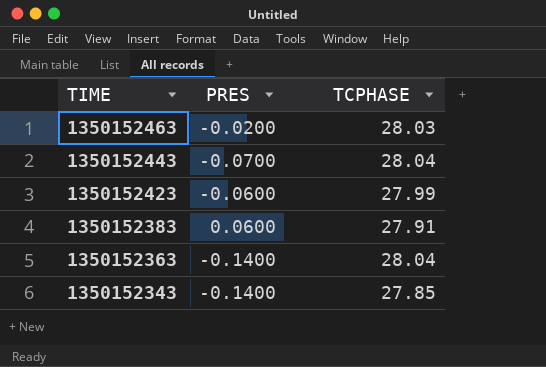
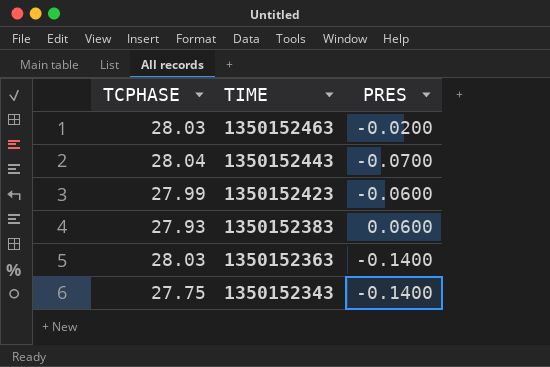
column TCPHASE | position: 3 -> 1
1350152383 | TCPHASE: 27.91 -> 27.93
1350152363 | TCPHASE: 28.04 -> 28.03
1350152343 | TCPHASE: 27.85 -> 27.75

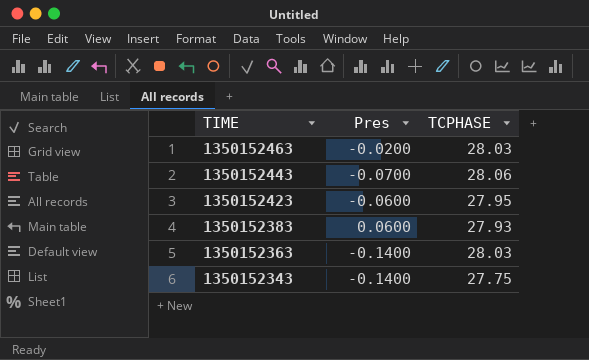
column name: PRES -> Pres
column TCPHASE | position: 1 -> 3
1350152443 | TCPHASE: 28.04 -> 28.06
1350152423 | TCPHASE: 27.99 -> 27.95

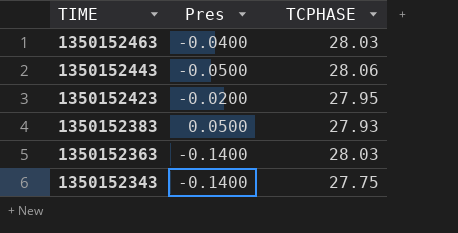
1350152463 | Pres: -0.0200 -> -0.0400
1350152443 | Pres: -0.0700 -> -0.0500
1350152423 | Pres: -0.0600 -> -0.0200
1350152383 | Pres: 0.0600 -> 0.0500

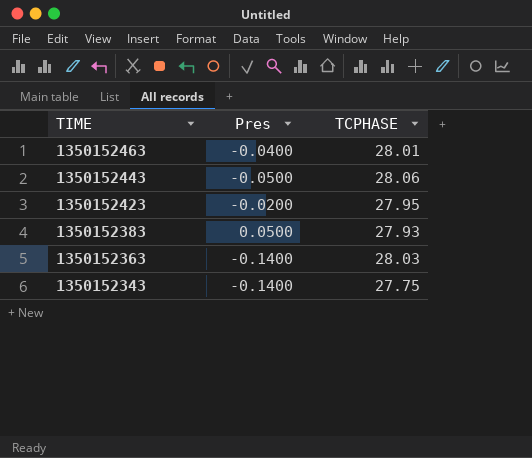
1350152463 | TCPHASE: 28.03 -> 28.01

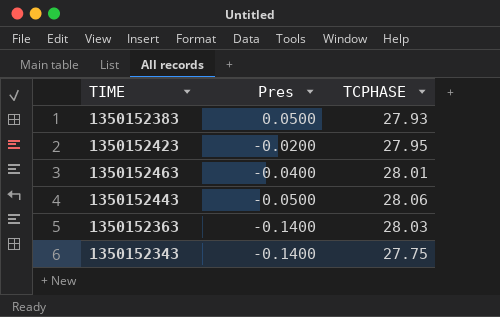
row order: TIME descending -> Pres descending

